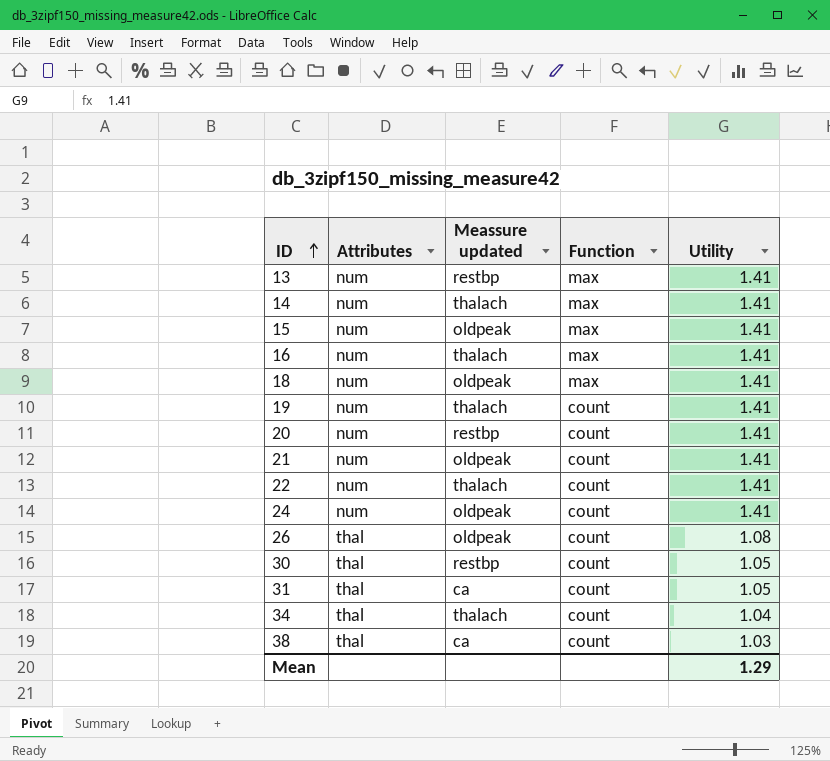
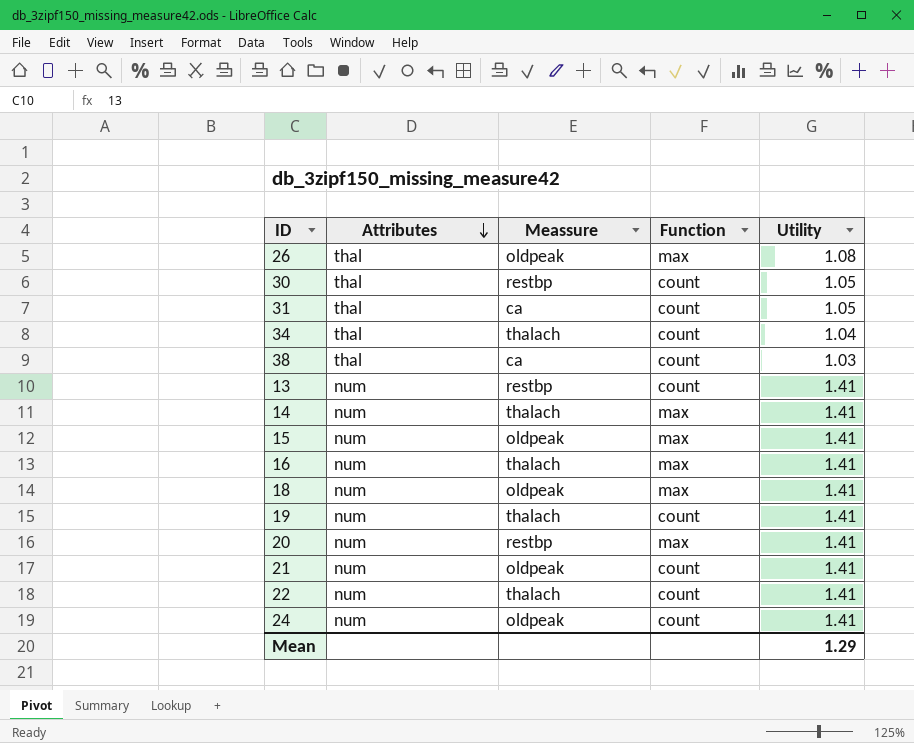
row order: ID ascending -> Attributes descending
column name: Meassure updated -> Meassure
26 | Function: count -> max
13 | Function: max -> count
20 | Function: count -> max

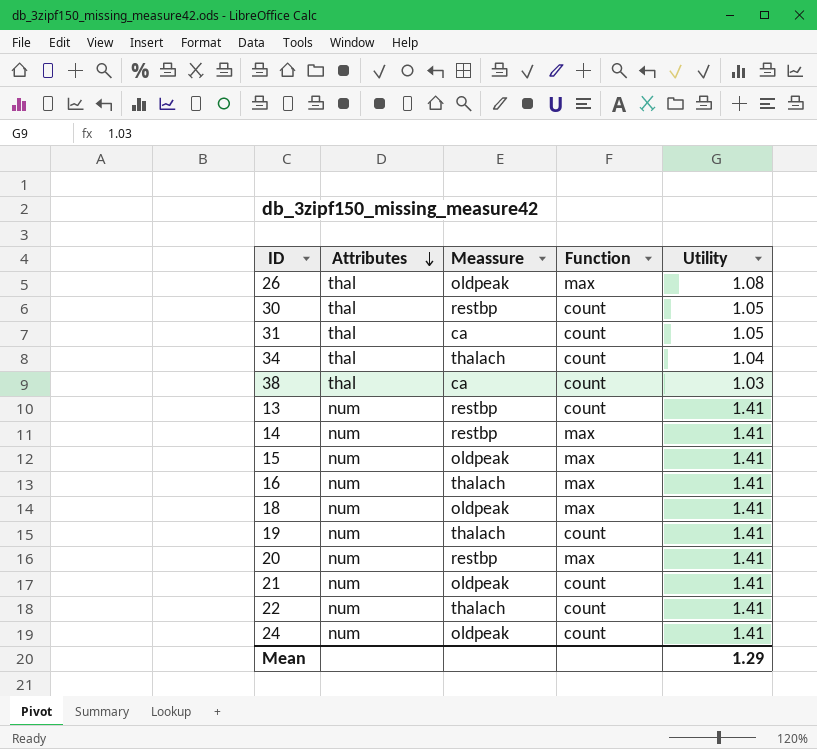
14 | Meassure: thalach -> restbp

